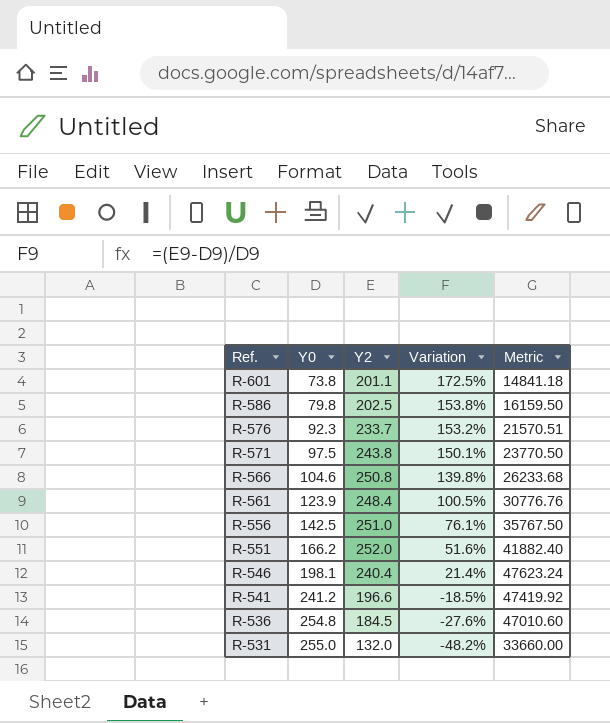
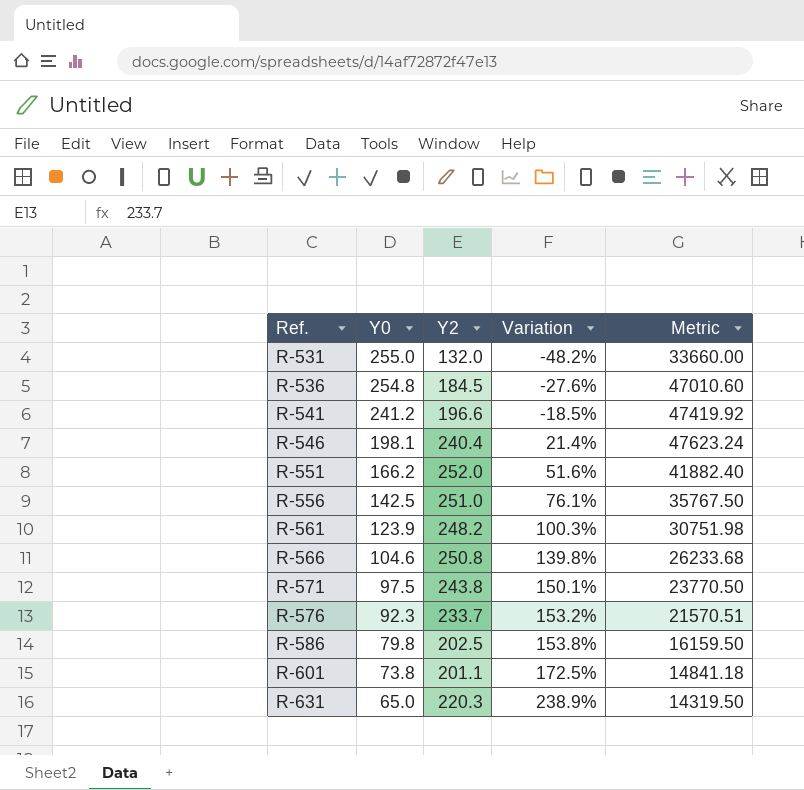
row order: Ref. descending -> Ref. ascending
R-561 | Y2: 248.4 -> 248.2
R-561 | Variation: 100.5% -> 100.3%
R-561 | Metric: 30776.76 -> 30751.98
row R-631: none -> 65.0 | 220.3 | 238.9% | 14319.50

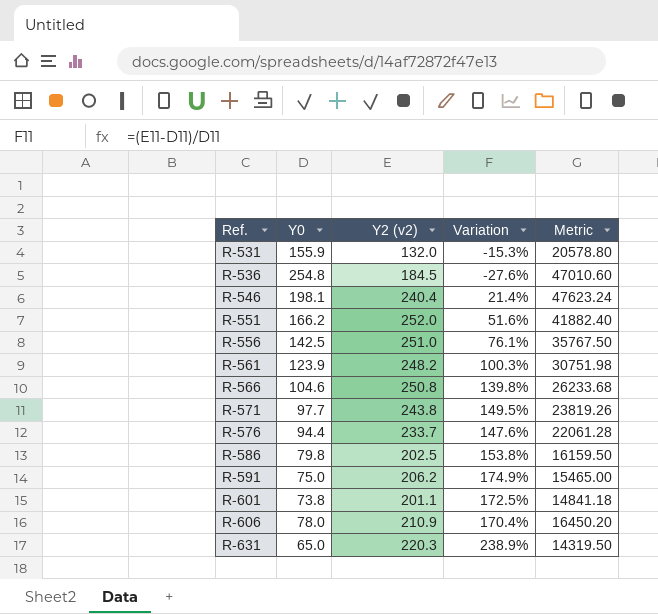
column name: Y2 -> Y2 (v2)
row R-541: 241.2 | 196.6 | -18.5% | 47419.92 -> none
R-531 | Y0: 255.0 -> 155.9
R-531 | Variation: -48.2% -> -15.3%
R-531 | Metric: 33660.00 -> 20578.80
R-571 | Y0: 97.5 -> 97.7
R-571 | Variation: 150.1% -> 149.5%
R-571 | Metric: 23770.50 -> 23819.26
R-576 | Y0: 92.3 -> 94.4
R-576 | Variation: 153.2% -> 147.6%
R-576 | Metric: 21570.51 -> 22061.28
row R-591: none -> 75.0 | 206.2 | 174.9% | 15465.00
row R-606: none -> 78.0 | 210.9 | 170.4% | 16450.20

